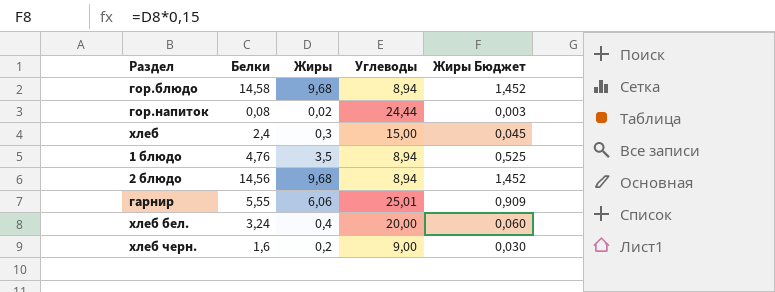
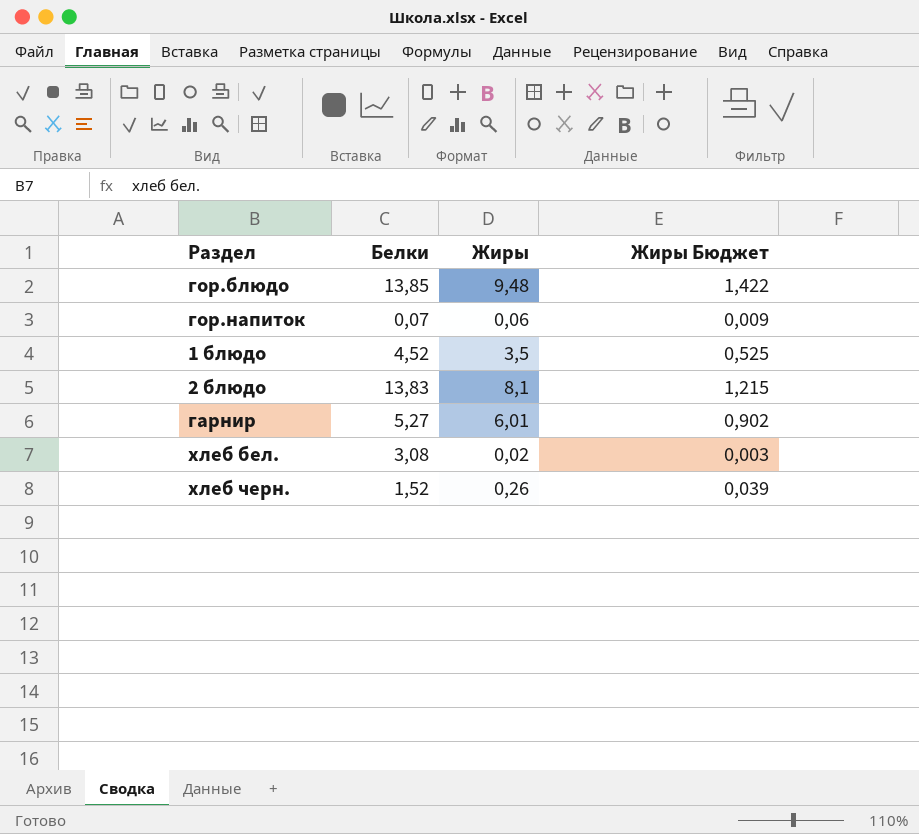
column Углеводы | position: 4 -> none
row хлеб: 2,4 | 0,3 | 15,00 | 0,045 -> none
гор.блюдо | Белки: 14,58 -> 13,85
гор.блюдо | Жиры: 9,68 -> 9,48
гор.блюдо | Жиры Бюджет: 1,452 -> 1,422
гор.напиток | Белки: 0,08 -> 0,07
гор.напиток | Жиры: 0,02 -> 0,06
гор.напиток | Жиры Бюджет: 0,003 -> 0,009
1 блюдо | Белки: 4,76 -> 4,52
2 блюдо | Белки: 14,56 -> 13,83
2 блюдо | Жиры: 9,68 -> 8,1
2 блюдо | Жиры Бюджет: 1,452 -> 1,215
гарнир | Белки: 5,55 -> 5,27
гарнир | Жиры: 6,06 -> 6,01
гарнир | Жиры Бюджет: 0,909 -> 0,902
хлеб бел. | Белки: 3,24 -> 3,08
хлеб бел. | Жиры: 0,4 -> 0,02
хлеб бел. | Жиры Бюджет: 0,060 -> 0,003
хлеб черн. | Белки: 1,6 -> 1,52
хлеб черн. | Жиры: 0,2 -> 0,26
хлеб черн. | Жиры Бюджет: 0,030 -> 0,039

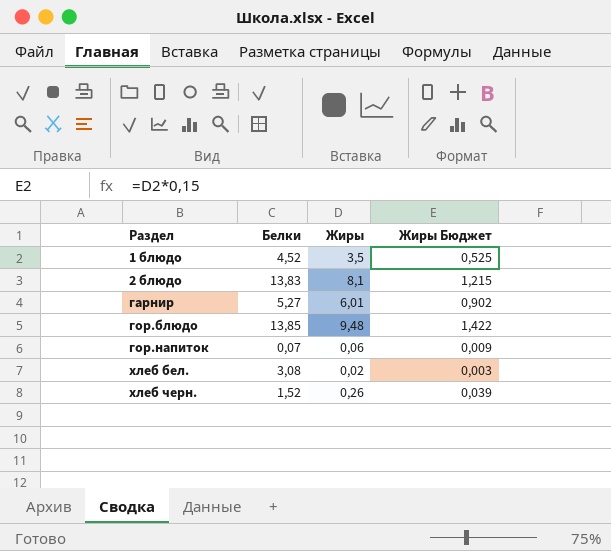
row order: none -> Раздел ascending

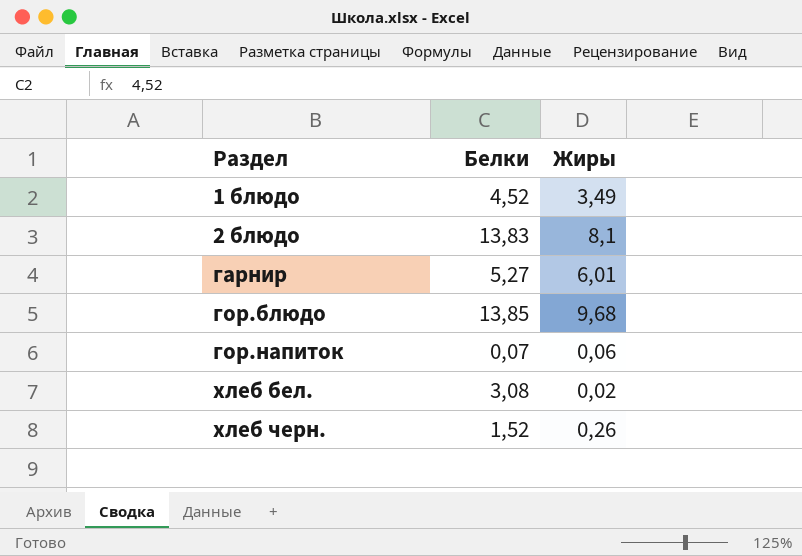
column Жиры Бюджет | formula: [Жиры] * 0,15 -> none
1 блюдо | Жиры: 3,5 -> 3,49
гор.блюдо | Жиры: 9,48 -> 9,68

